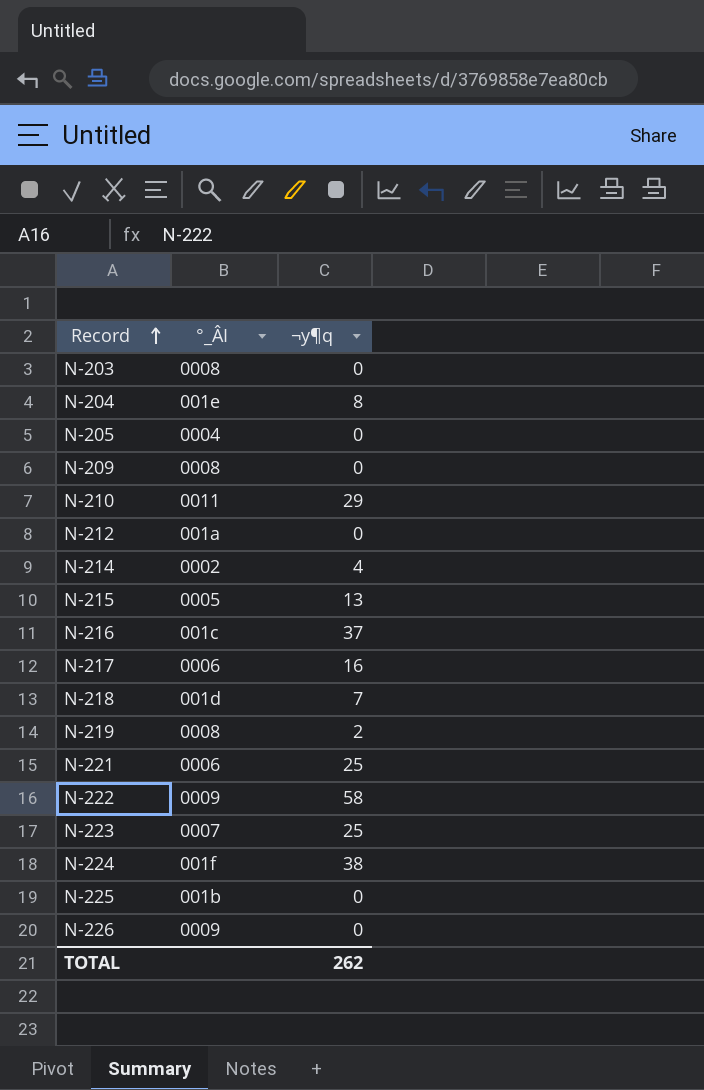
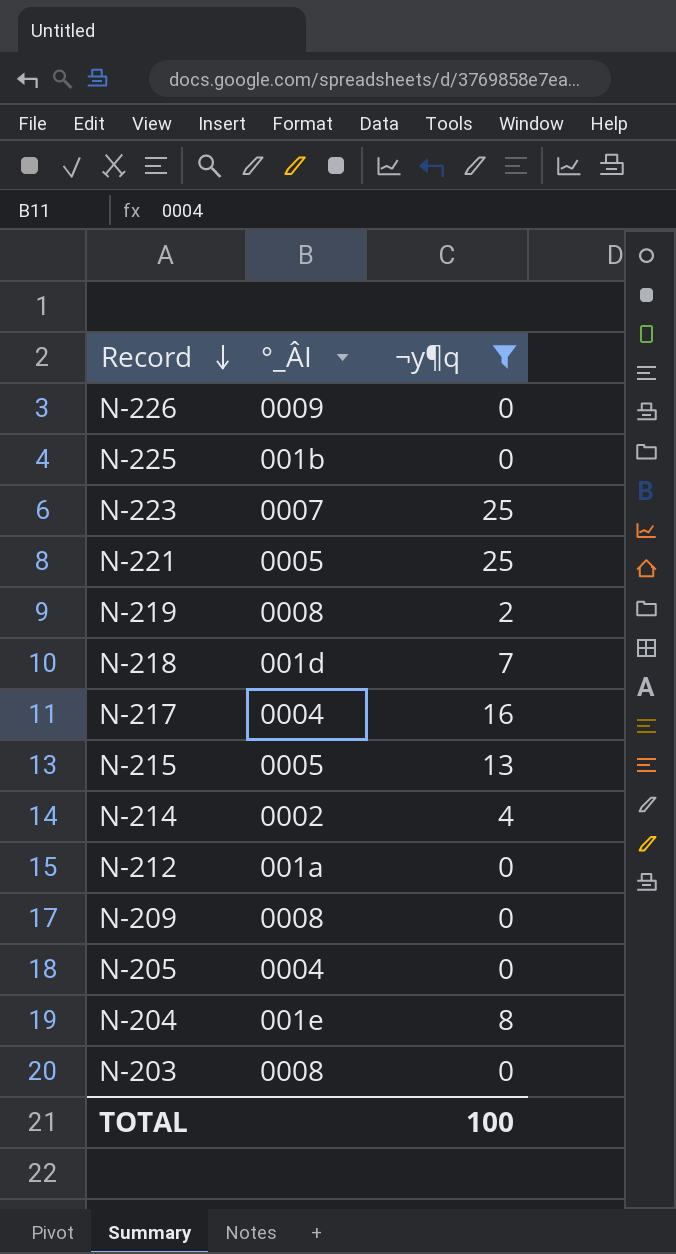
filter: none -> ¬y¶q <= 25
row order: Record ascending -> Record descending
N-221 | °_ÂI: 0006 -> 0005
N-217 | °_ÂI: 0006 -> 0004
TOTAL | ¬y¶q: 262 -> 100

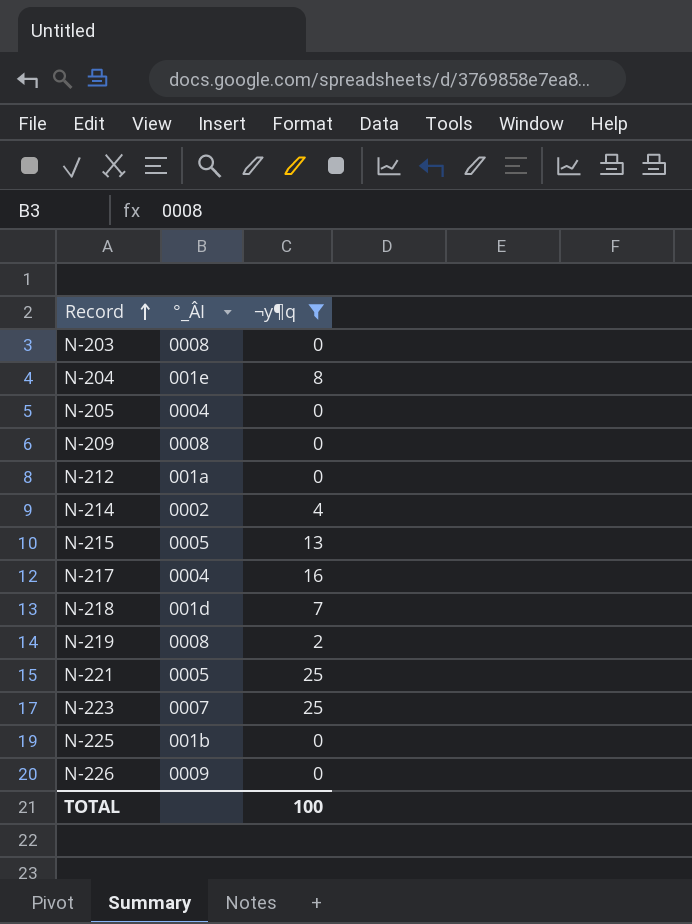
row order: Record descending -> Record ascending

